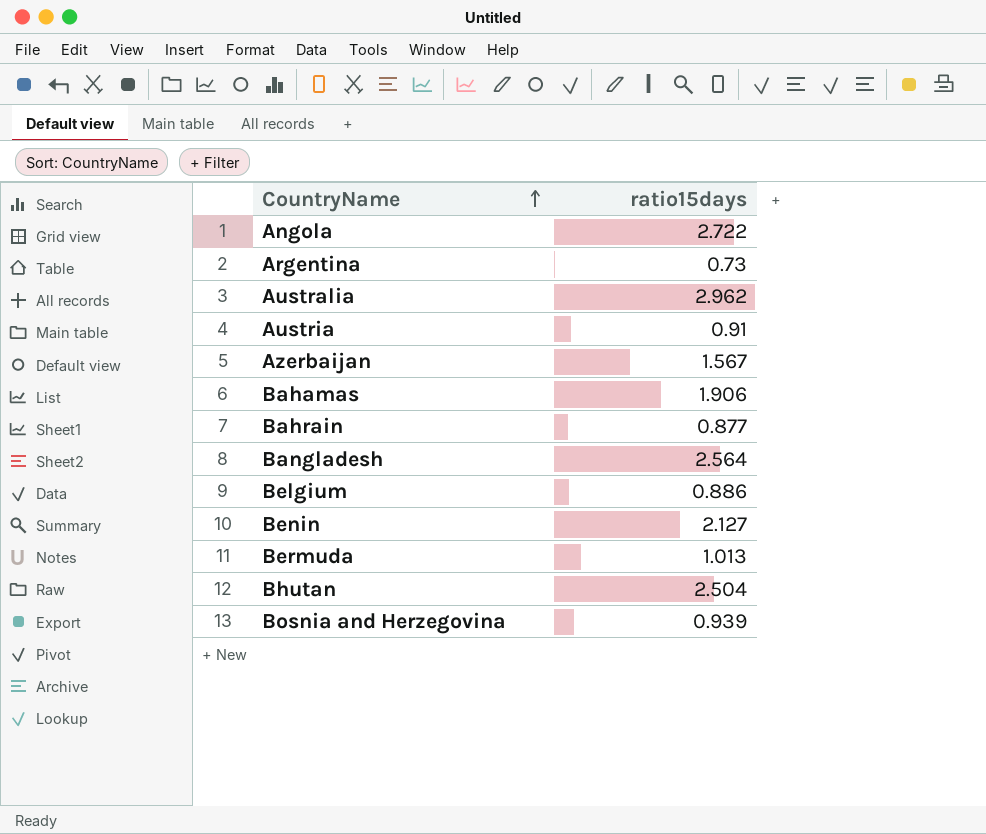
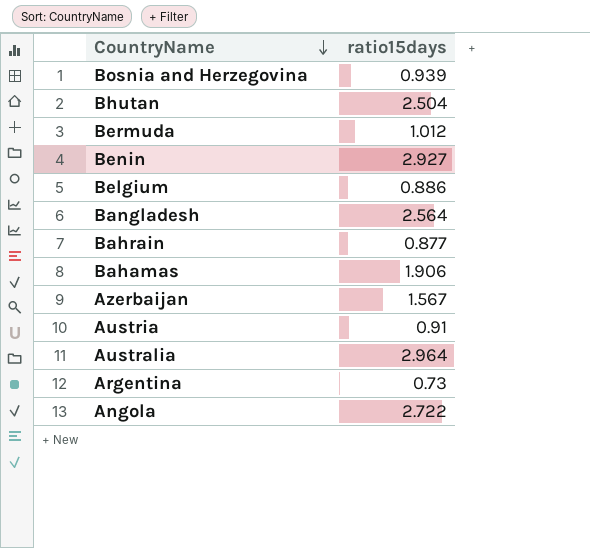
row order: CountryName ascending -> CountryName descending
Bermuda | ratio15days: 1.013 -> 1.012
Benin | ratio15days: 2.127 -> 2.927
Australia | ratio15days: 2.962 -> 2.964

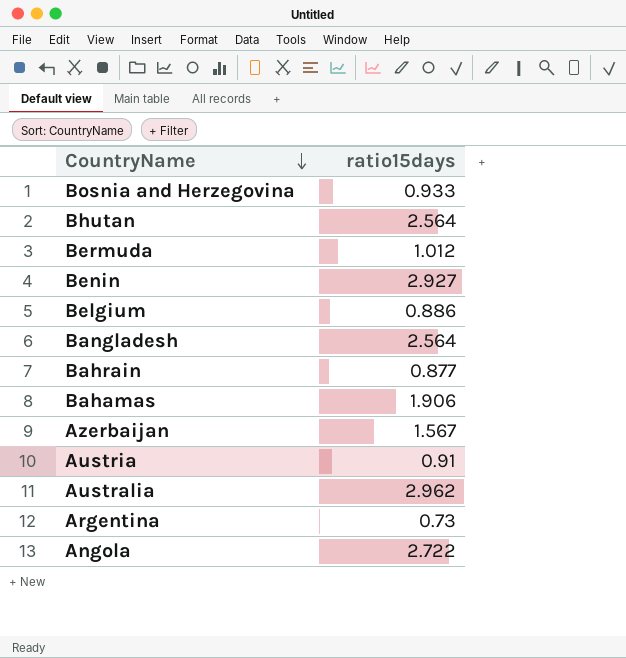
Bosnia and Herzegovina | ratio15days: 0.939 -> 0.933
Bhutan | ratio15days: 2.504 -> 2.564
Australia | ratio15days: 2.964 -> 2.962

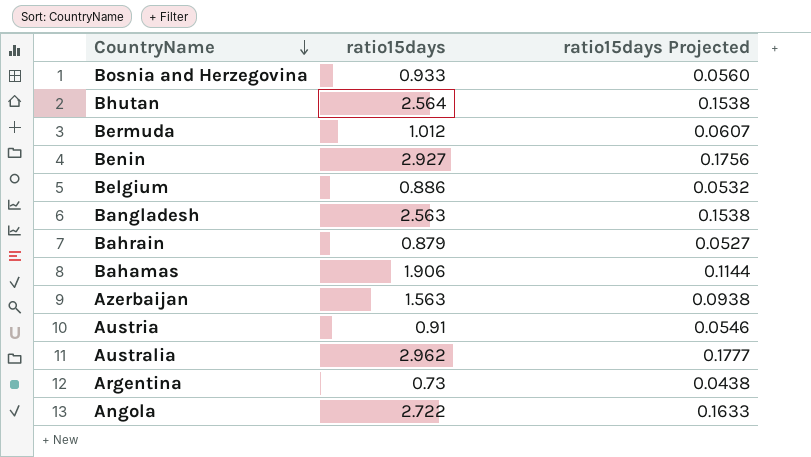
column ratio15days Projected | formula: none -> [ratio15days] * 0.06
Bangladesh | ratio15days: 2.564 -> 2.563
Bahrain | ratio15days: 0.877 -> 0.879
Azerbaijan | ratio15days: 1.567 -> 1.563

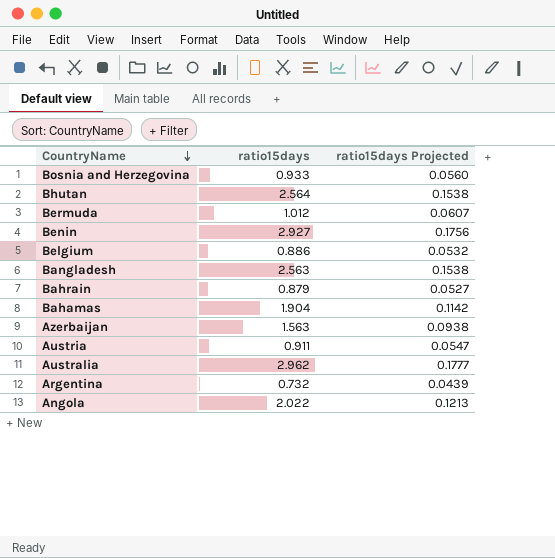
Bahamas | ratio15days: 1.906 -> 1.904
Bahamas | ratio15days Projected: 0.1144 -> 0.1142
Austria | ratio15days: 0.91 -> 0.911
Austria | ratio15days Projected: 0.0546 -> 0.0547
Argentina | ratio15days: 0.73 -> 0.732
Argentina | ratio15days Projected: 0.0438 -> 0.0439
Angola | ratio15days: 2.722 -> 2.022
Angola | ratio15days Projected: 0.1633 -> 0.1213

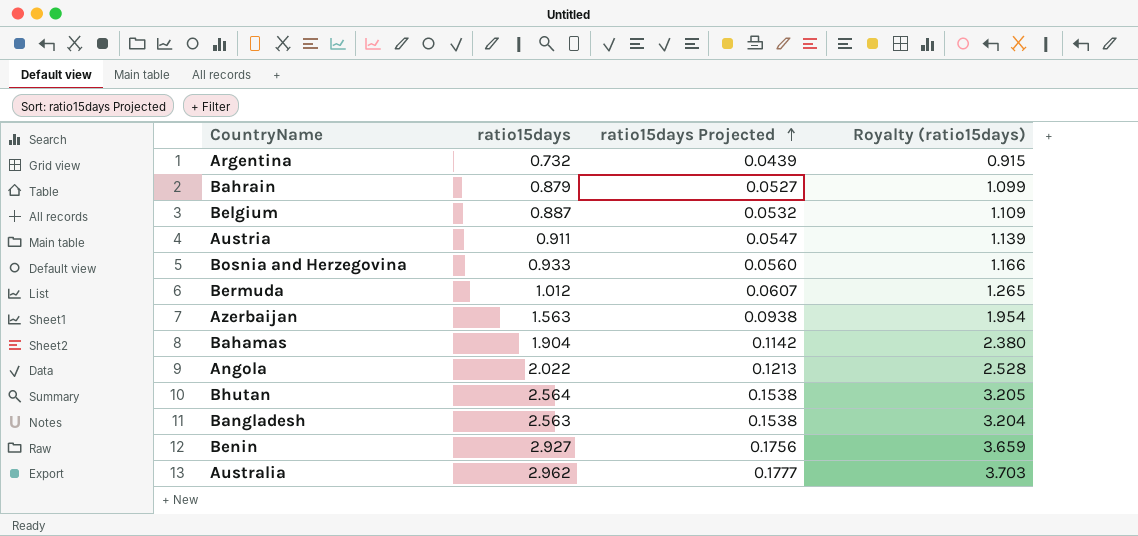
row order: CountryName descending -> ratio15days Projected ascending
column Royalty (ratio15days) | formula: none -> [ratio15days] * 1.25
Belgium | ratio15days: 0.886 -> 0.887

